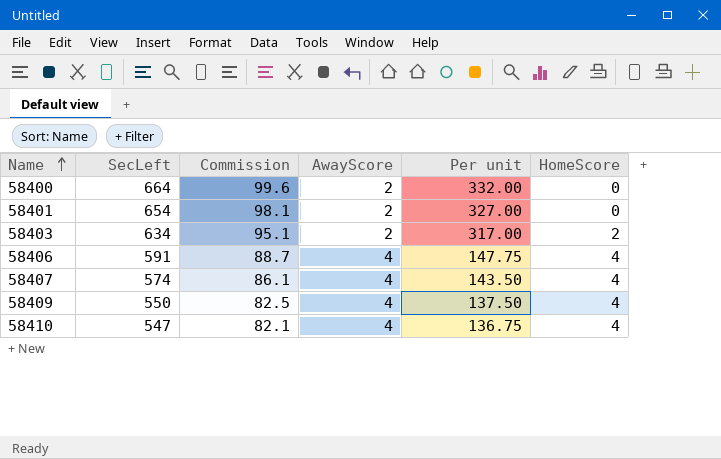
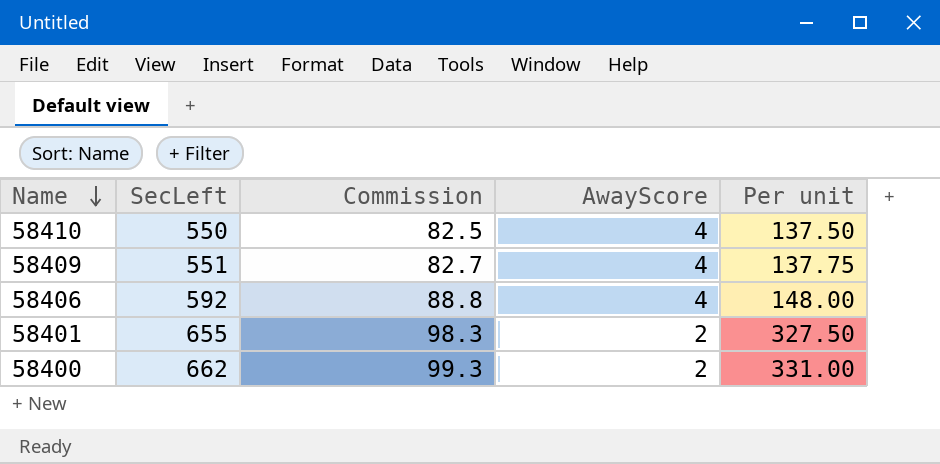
row order: Name ascending -> Name descending
column HomeScore | position: 6 -> none
row 58403: 634 | 95.1 | 2 | 317.00 | 2 -> none
row 58407: 574 | 86.1 | 4 | 143.50 | 4 -> none
58410 | SecLeft: 547 -> 550
58410 | Commission: 82.1 -> 82.5
58410 | Per unit: 136.75 -> 137.50
58409 | SecLeft: 550 -> 551
58409 | Commission: 82.5 -> 82.7
58409 | Per unit: 137.50 -> 137.75
58406 | SecLeft: 591 -> 592
58406 | Commission: 88.7 -> 88.8
58406 | Per unit: 147.75 -> 148.00
58401 | SecLeft: 654 -> 655
58401 | Commission: 98.1 -> 98.3
58401 | Per unit: 327.00 -> 327.50
58400 | SecLeft: 664 -> 662
58400 | Commission: 99.6 -> 99.3
58400 | Per unit: 332.00 -> 331.00

